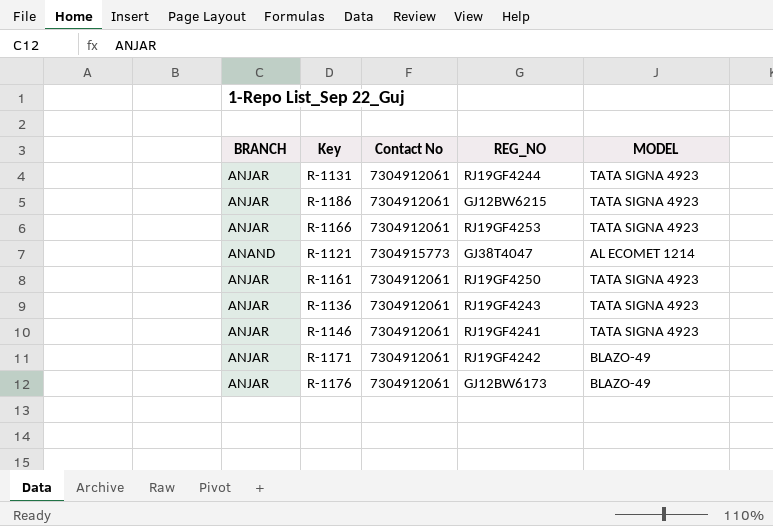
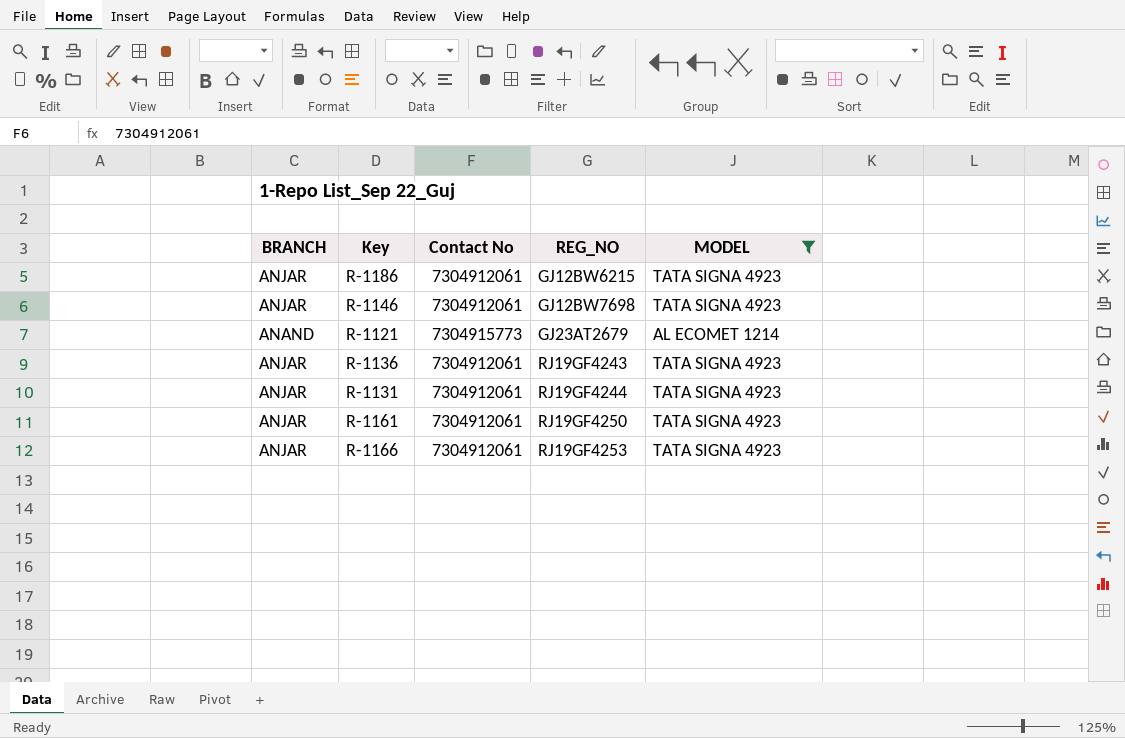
filter: none -> MODEL != BLAZO-49
row order: none -> REG_NO ascending
R-1146 | REG_NO: RJ19GF4241 -> GJ12BW7698
R-1121 | REG_NO: GJ38T4047 -> GJ23AT2679

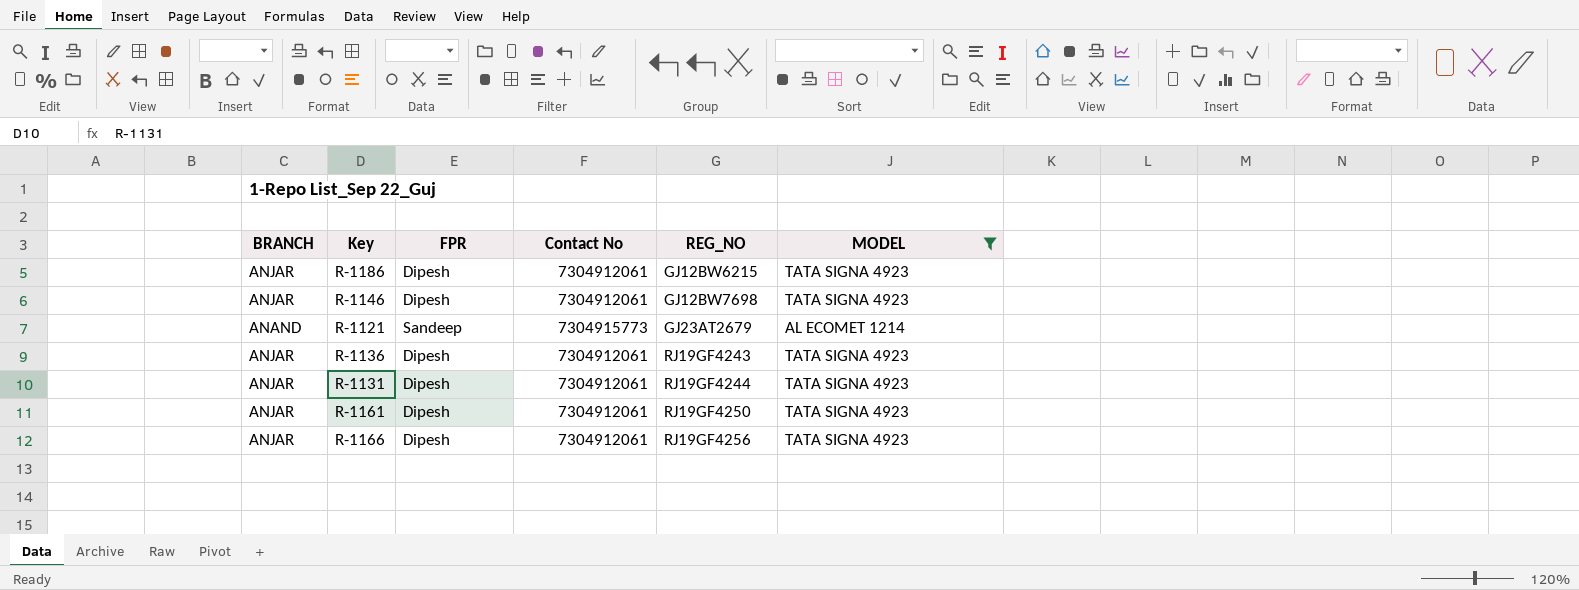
column FPR | position: none -> 3
R-1166 | REG_NO: RJ19GF4253 -> RJ19GF4256

